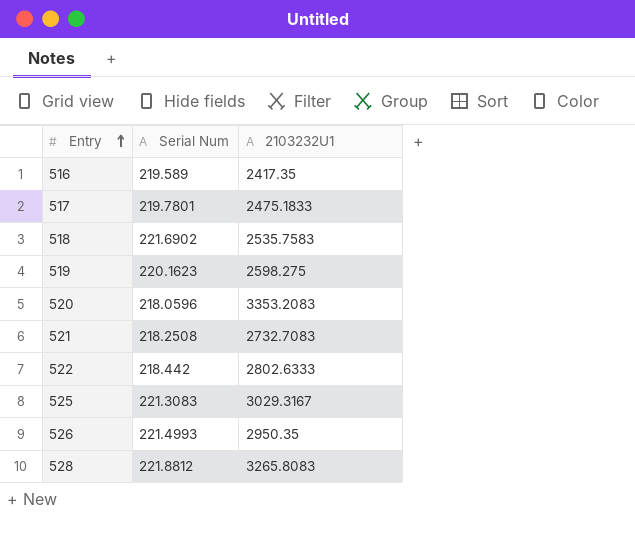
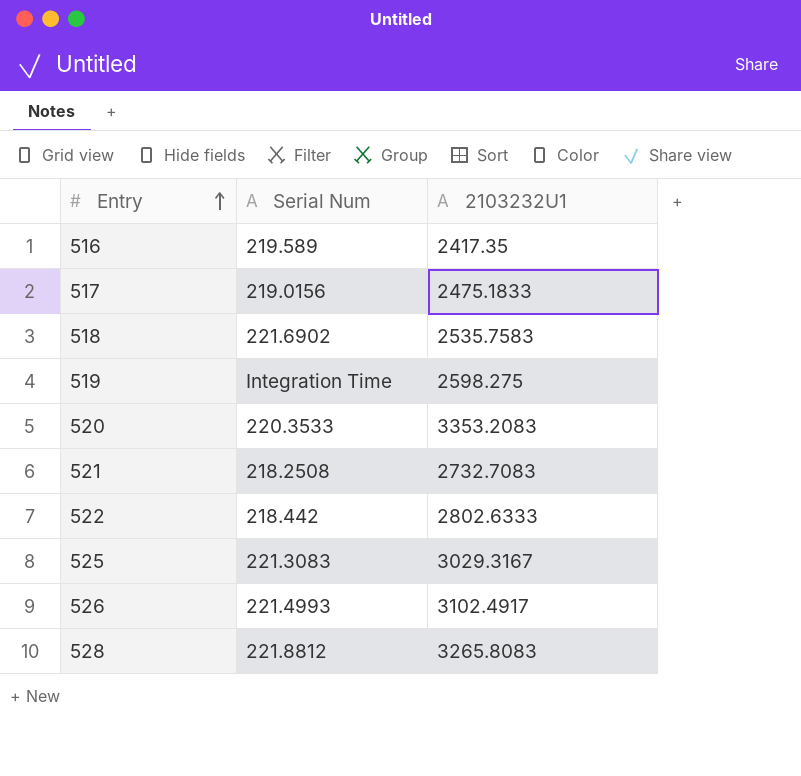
517 | Serial Num: 219.7801 -> 219.0156
519 | Serial Num: 220.1623 -> Integration Time
520 | Serial Num: 218.0596 -> 220.3533
526 | 2103232U1: 2950.35 -> 3102.4917

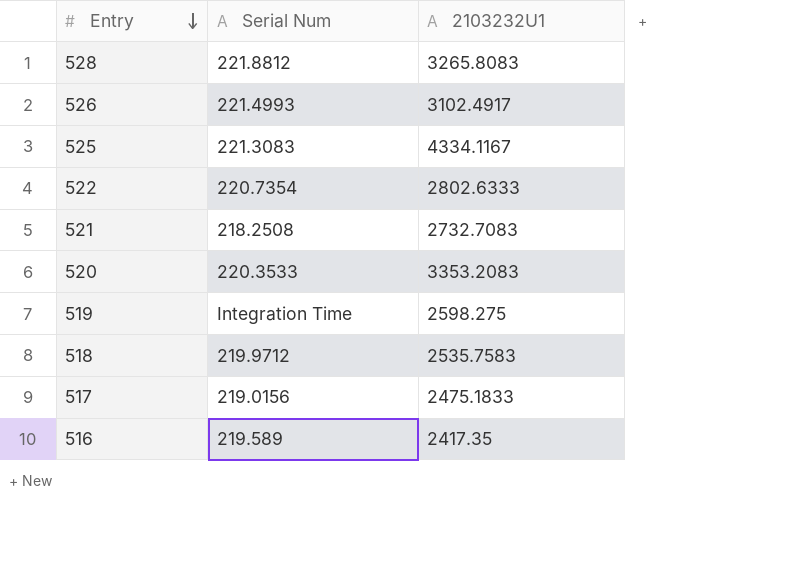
row order: Entry ascending -> Entry descending
525 | 2103232U1: 3029.3167 -> 4334.1167
522 | Serial Num: 218.442 -> 220.7354
518 | Serial Num: 221.6902 -> 219.9712

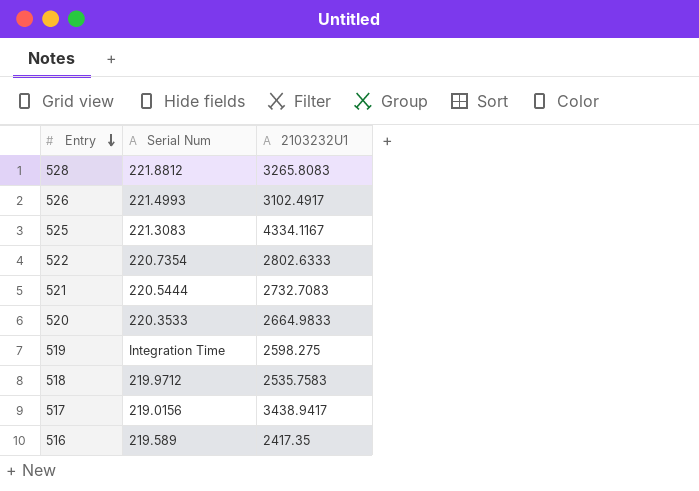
521 | Serial Num: 218.2508 -> 220.5444
520 | 2103232U1: 3353.2083 -> 2664.9833
517 | 2103232U1: 2475.1833 -> 3438.9417

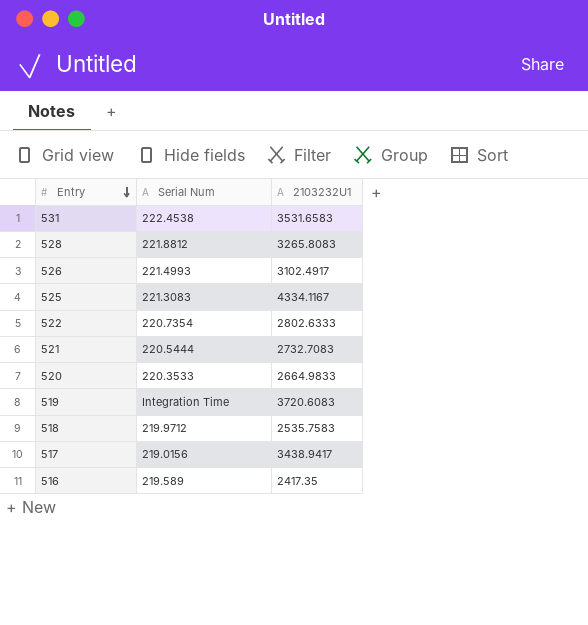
row 531: none -> 222.4538 | 3531.6583
519 | 2103232U1: 2598.275 -> 3720.6083

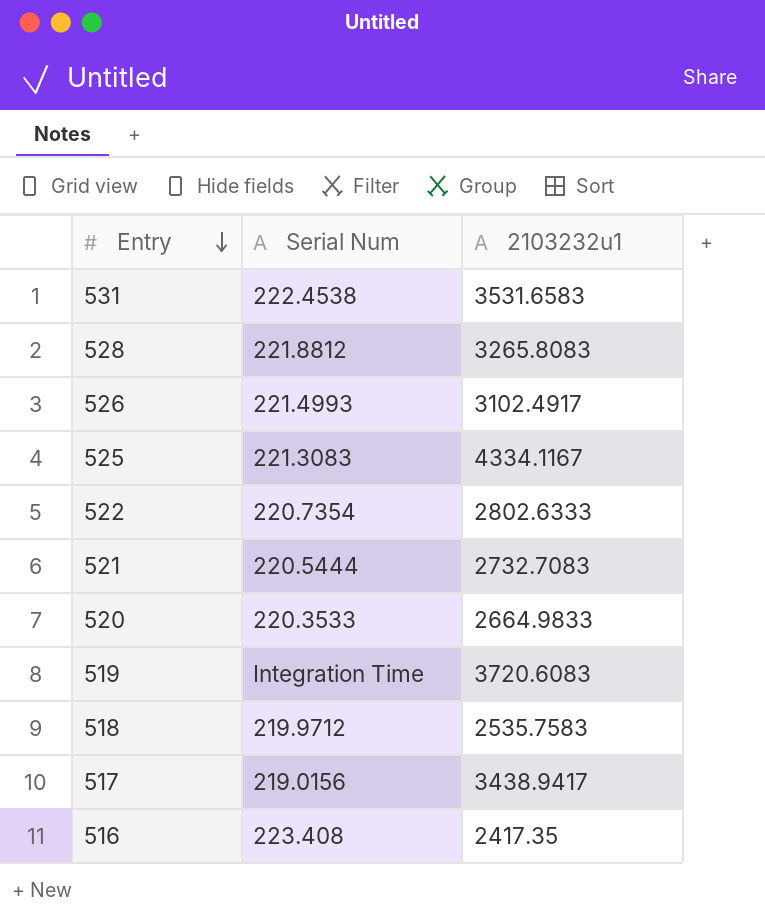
column name: 2103232U1 -> 2103232u1
516 | Serial Num: 219.589 -> 223.408

